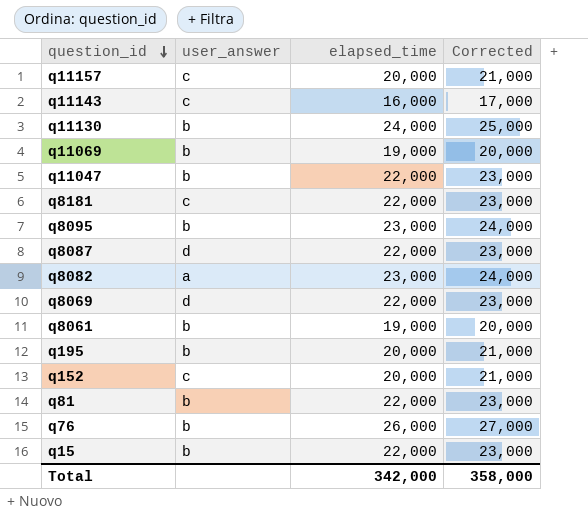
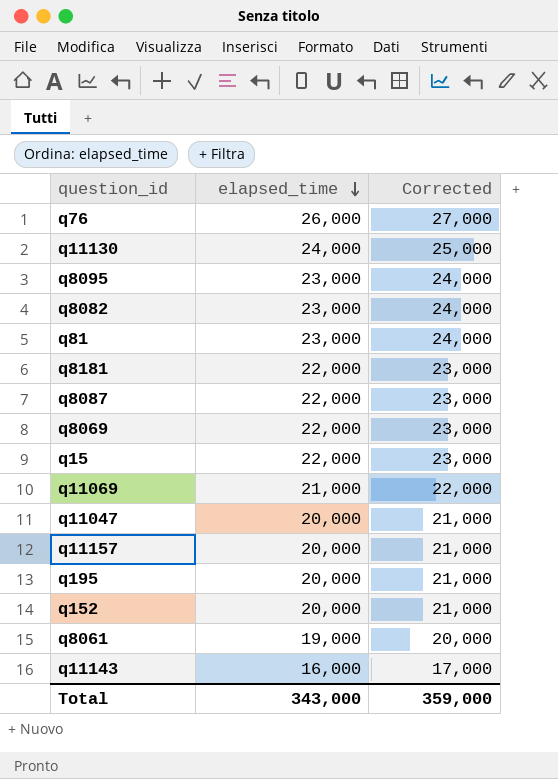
row order: question_id descending -> elapsed_time descending
column user_answer | position: 2 -> none
q81 | elapsed_time: 22,000 -> 23,000
q81 | Corrected: 23,000 -> 24,000
q11069 | elapsed_time: 19,000 -> 21,000
q11069 | Corrected: 20,000 -> 22,000
q11047 | elapsed_time: 22,000 -> 20,000
q11047 | Corrected: 23,000 -> 21,000
Total | elapsed_time: 342,000 -> 343,000
Total | Corrected: 358,000 -> 359,000

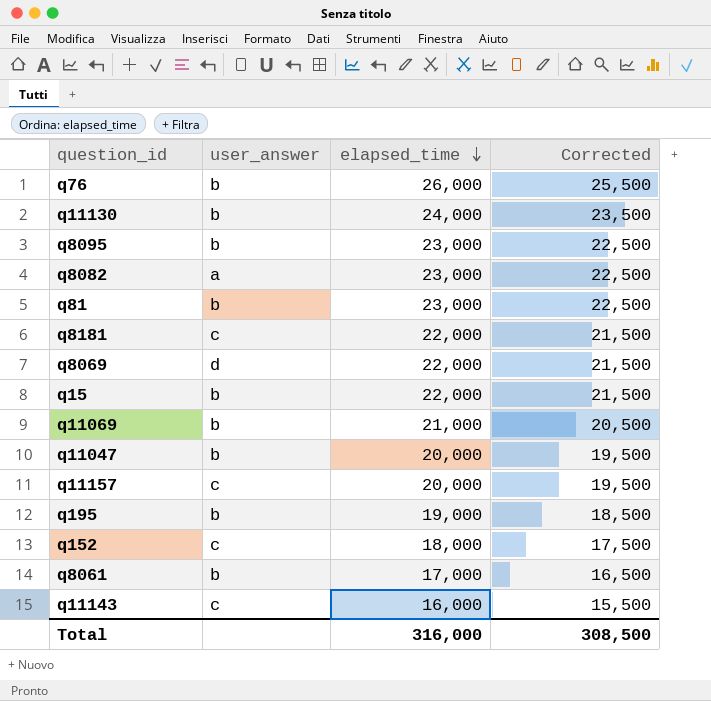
column user_answer | position: none -> 2
column Corrected | formula: [elapsed_time] + 1000 -> [elapsed_time] - 500
row q8087: 22,000 | 23,000 -> none
q195 | elapsed_time: 20,000 -> 19,000
q152 | elapsed_time: 20,000 -> 18,000
q8061 | elapsed_time: 19,000 -> 17,000
Total | elapsed_time: 343,000 -> 316,000
Total | Corrected: 359,000 -> 308,500

